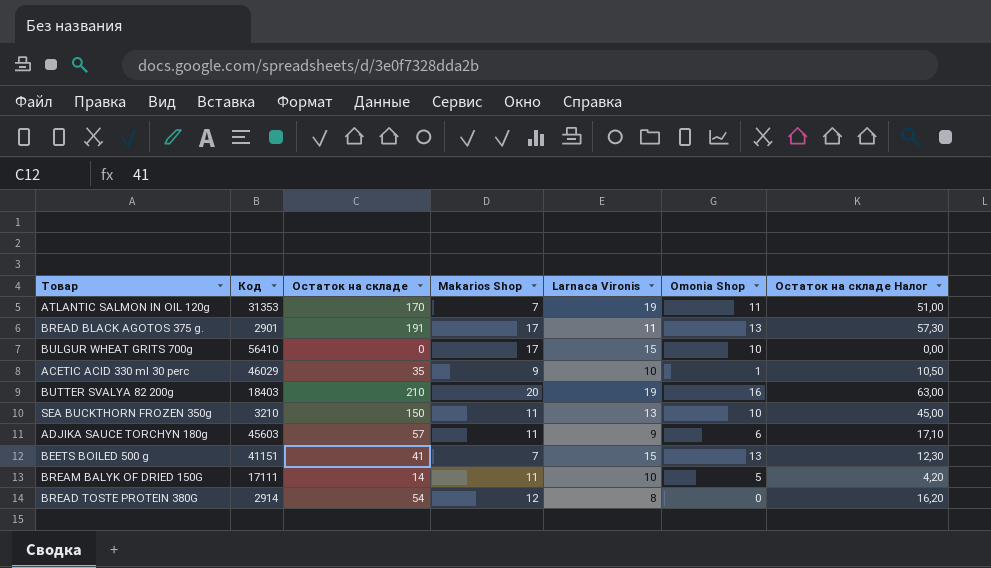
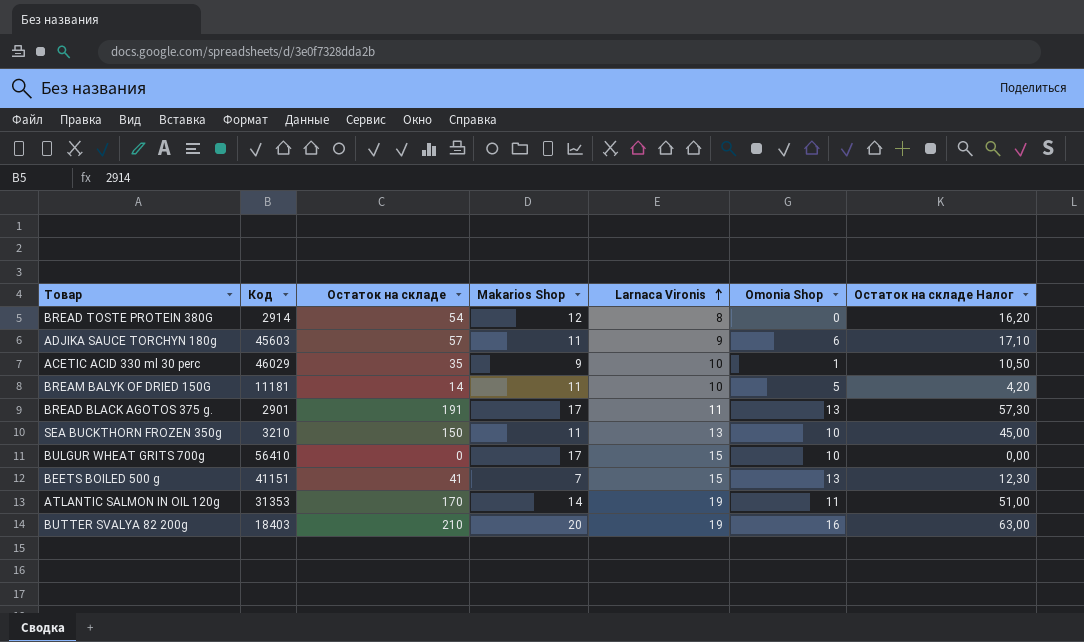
row order: none -> Larnaca Vironis ascending
BREAM BALYK OF DRIED 150G | Код: 17111 -> 11181
ATLANTIC SALMON IN OIL 120g | Makarios Shop: 7 -> 14

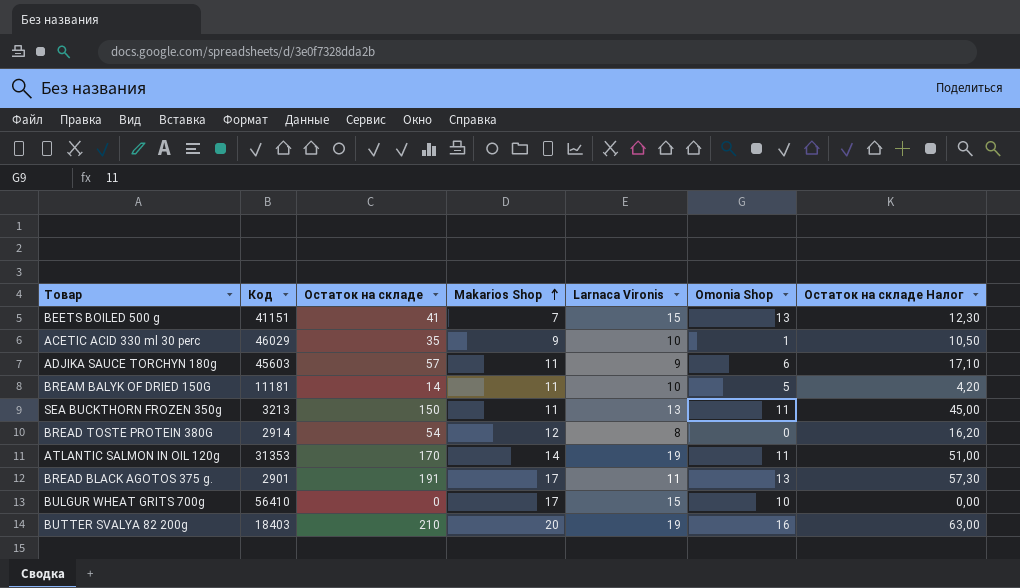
row order: Larnaca Vironis ascending -> Makarios Shop ascending
SEA BUCKTHORN FROZEN 350g | Код: 3210 -> 3213
SEA BUCKTHORN FROZEN 350g | Omonia Shop: 10 -> 11

